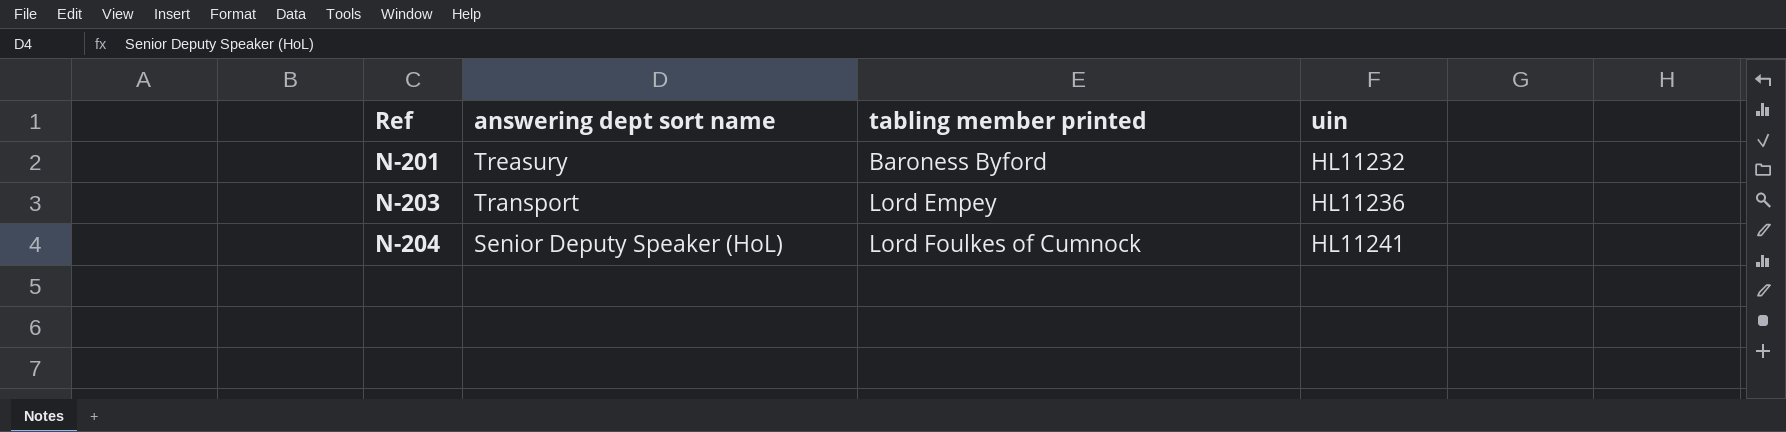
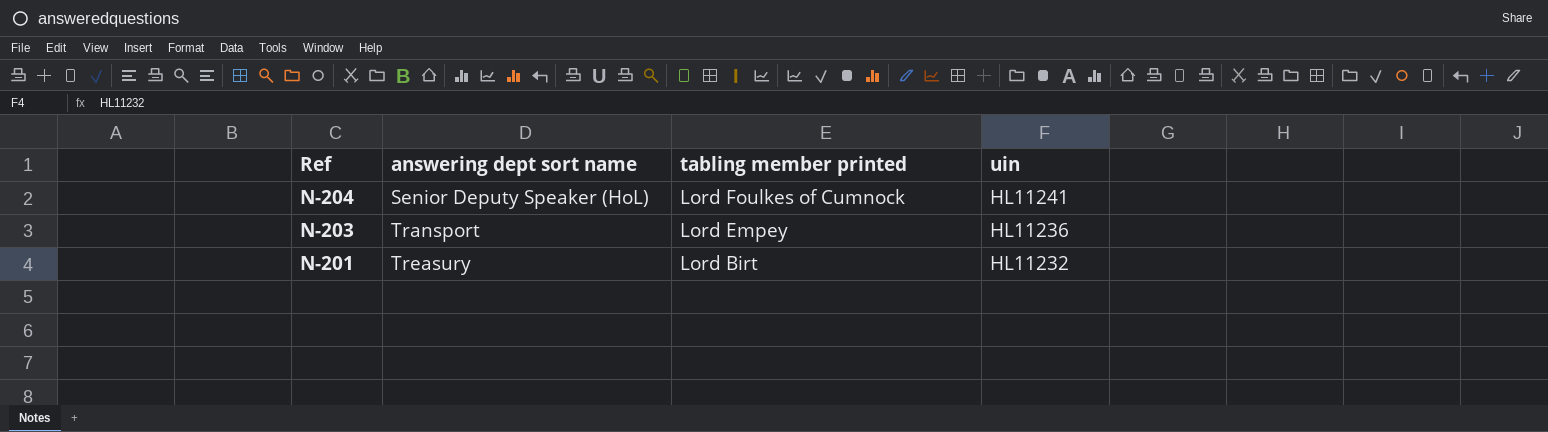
row order: Ref ascending -> Ref descending
N-201 | tabling member printed: Baroness Byford -> Lord Birt

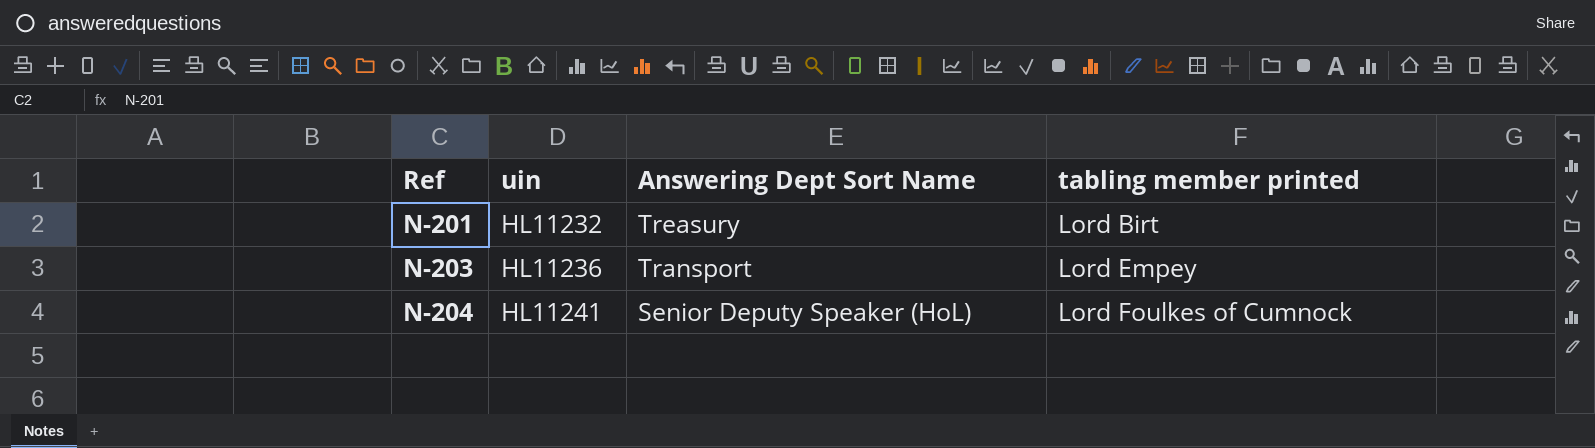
row order: Ref descending -> Ref ascending
column uin | position: 4 -> 2
column name: answering dept sort name -> Answering Dept Sort Name

